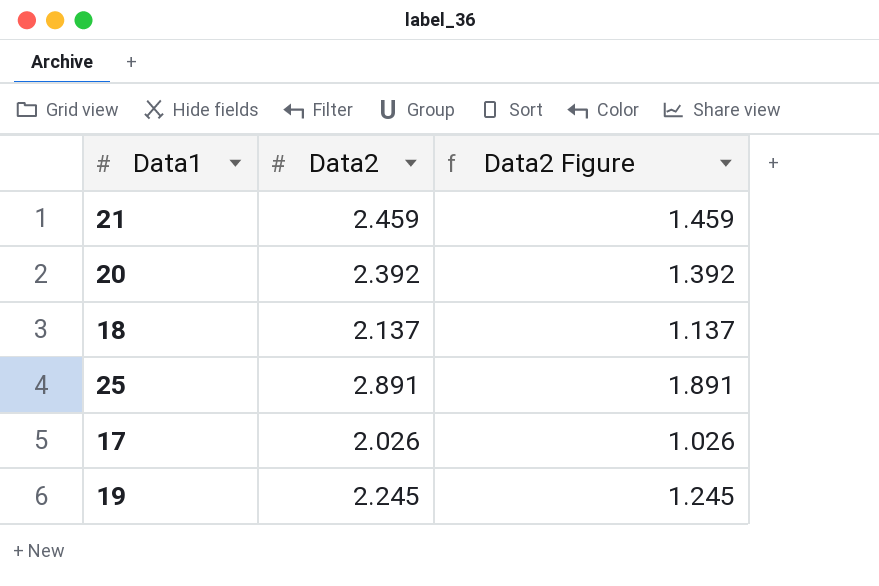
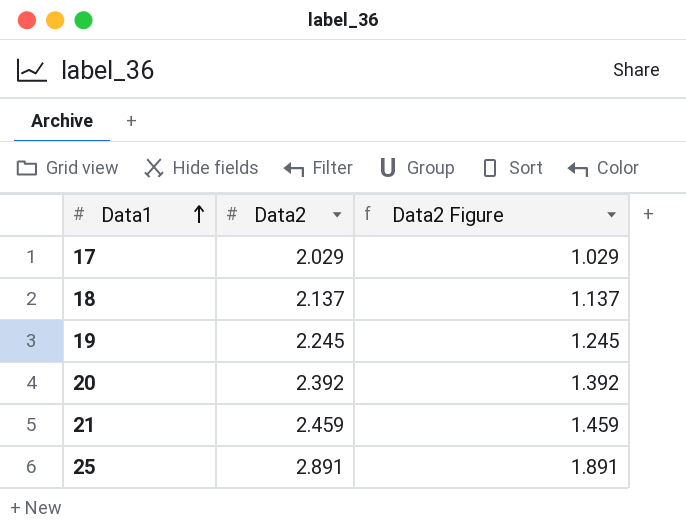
row order: none -> Data1 ascending
17 | Data2: 2.026 -> 2.029
17 | Data2 Figure: 1.026 -> 1.029

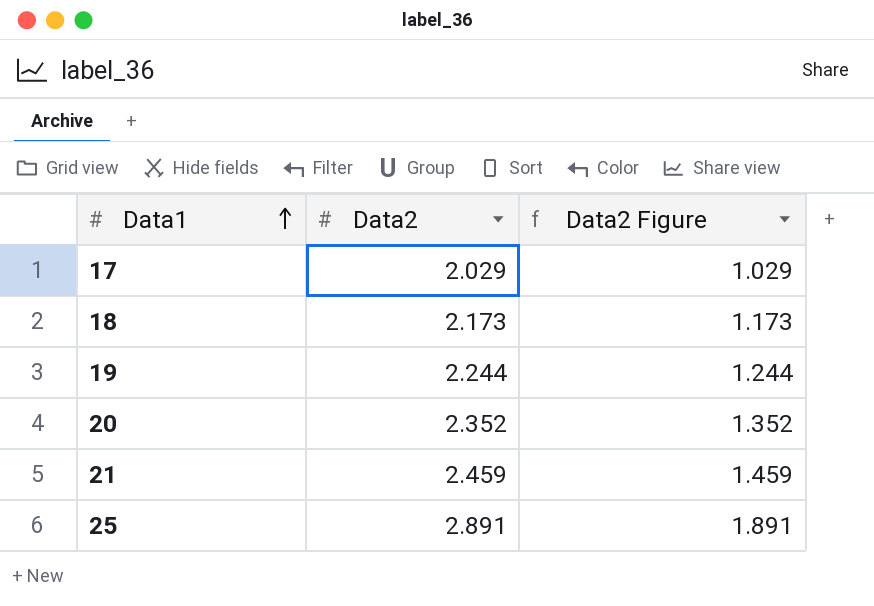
18 | Data2: 2.137 -> 2.173
18 | Data2 Figure: 1.137 -> 1.173
19 | Data2: 2.245 -> 2.244
19 | Data2 Figure: 1.245 -> 1.244
20 | Data2: 2.392 -> 2.352
20 | Data2 Figure: 1.392 -> 1.352

